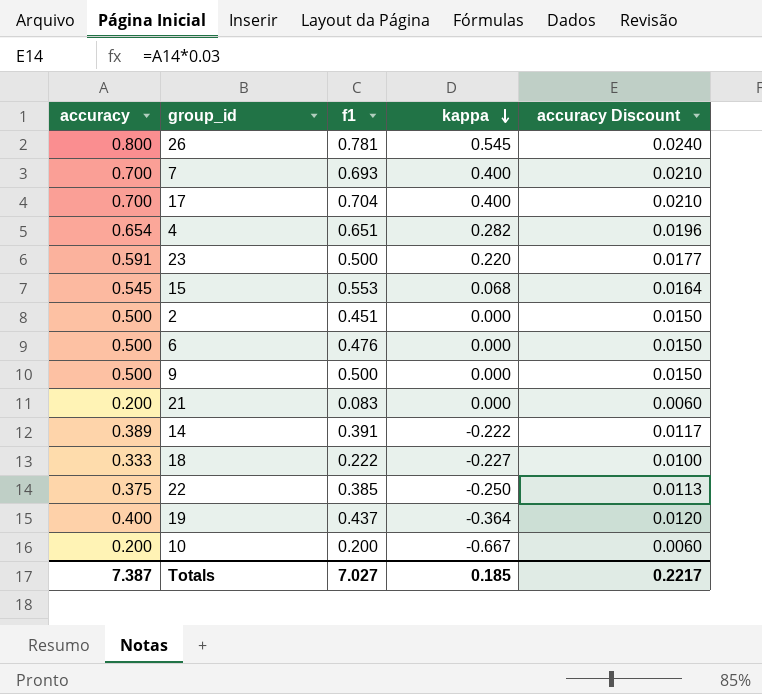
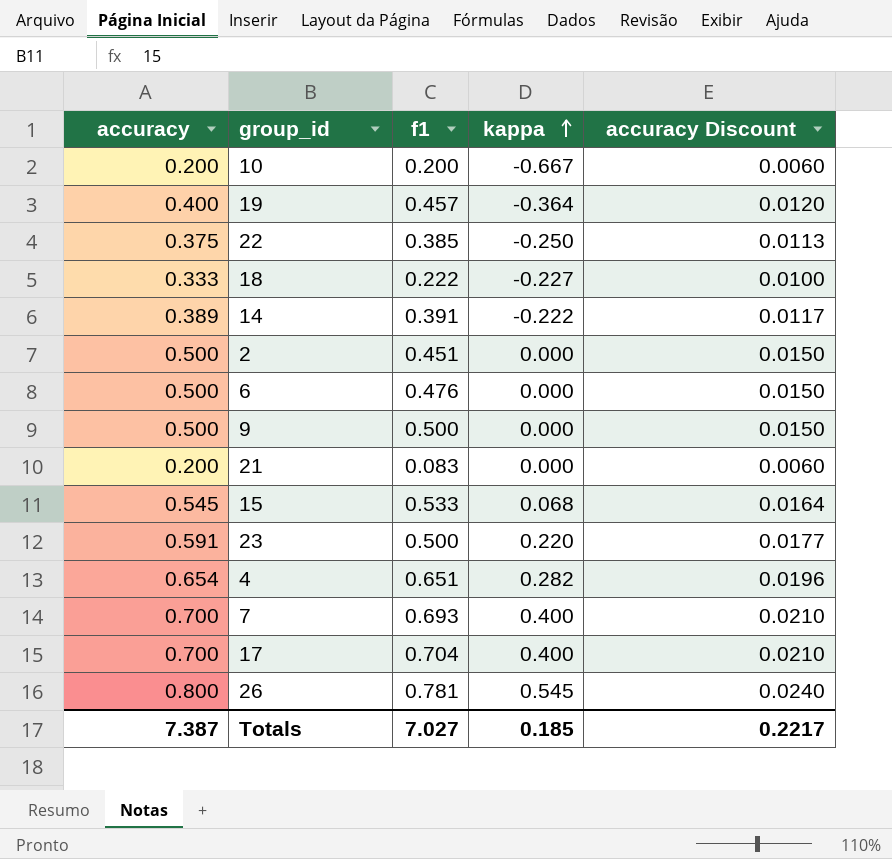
row order: kappa descending -> kappa ascending
19 | f1: 0.437 -> 0.457
15 | f1: 0.553 -> 0.533

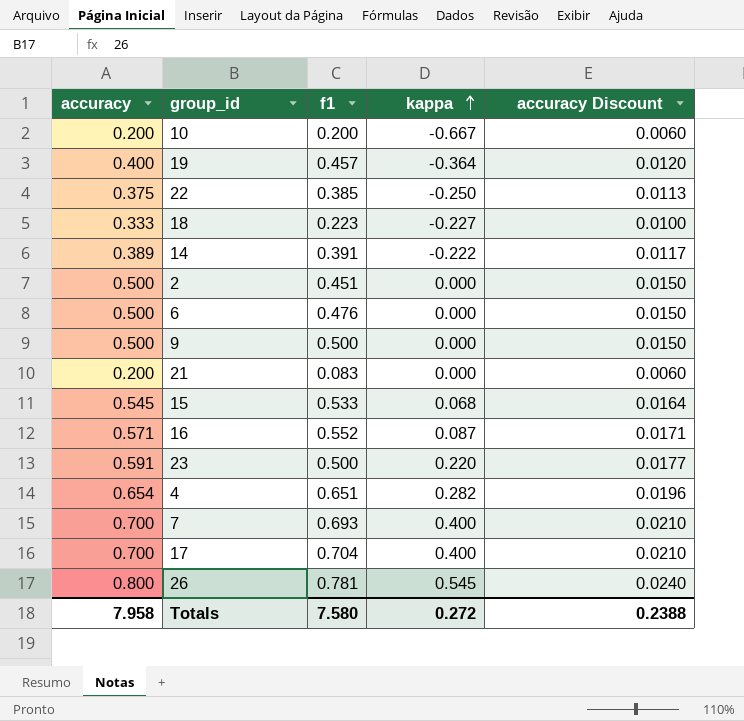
18 | f1: 0.222 -> 0.223
row 16: none -> 0.571 | 0.552 | 0.087 | 0.0171
Totals | accuracy: 7.387 -> 7.958
Totals | f1: 7.027 -> 7.580
Totals | kappa: 0.185 -> 0.272
Totals | accuracy Discount: 0.2217 -> 0.2388

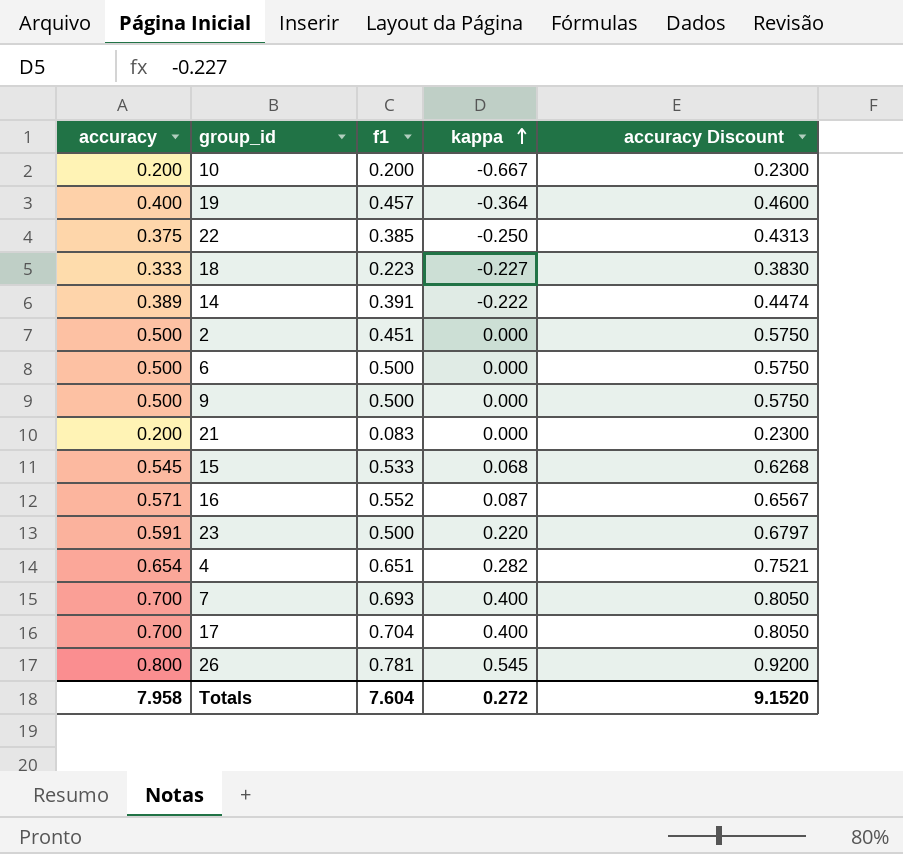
column accuracy Discount | formula: [accuracy] * 0.03 -> [accuracy] * 1.15
6 | f1: 0.476 -> 0.500
Totals | f1: 7.580 -> 7.604
Totals | accuracy Discount: 0.2388 -> 9.1520

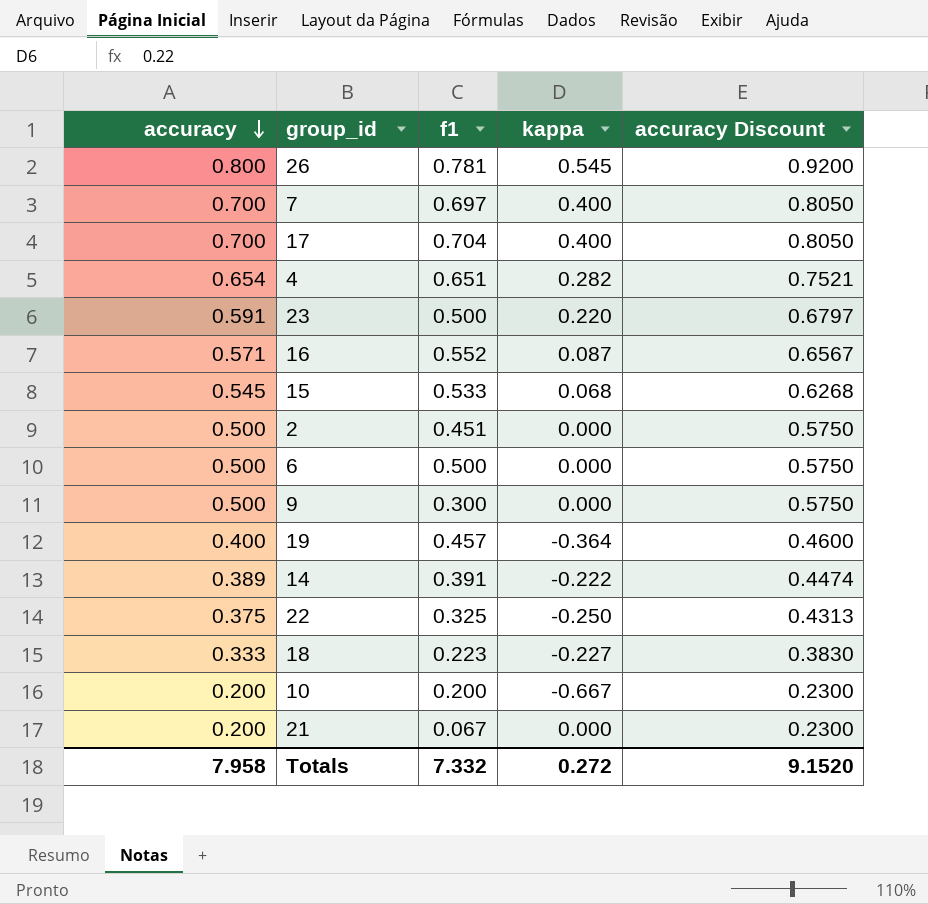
row order: kappa ascending -> accuracy descending
7 | f1: 0.693 -> 0.697
9 | f1: 0.500 -> 0.300
22 | f1: 0.385 -> 0.325
21 | f1: 0.083 -> 0.067
Totals | f1: 7.604 -> 7.332

